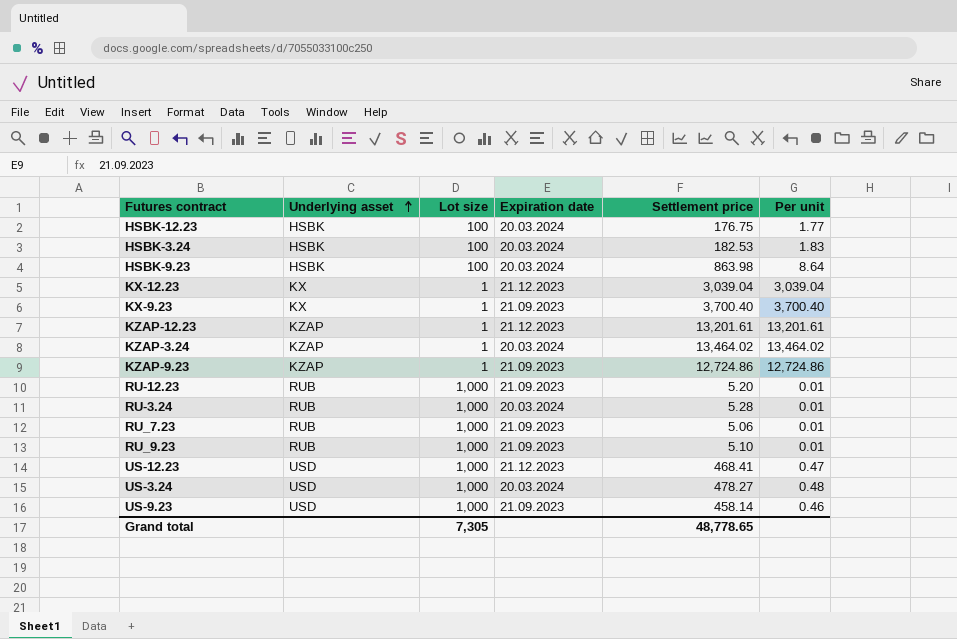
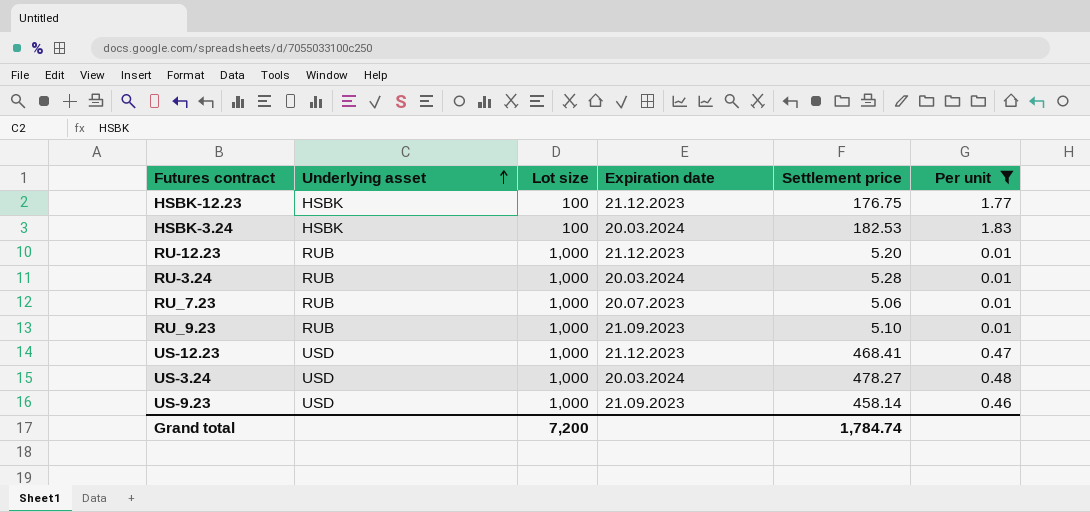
filter: none -> Per unit <= 1.83
HSBK-12.23 | Expiration date: 20.03.2024 -> 21.12.2023
RU-12.23 | Expiration date: 21.09.2023 -> 21.12.2023
RU_7.23 | Expiration date: 21.09.2023 -> 20.07.2023
Grand total | Lot size: 7,305 -> 7,200
Grand total | Settlement price: 48,778.65 -> 1,784.74

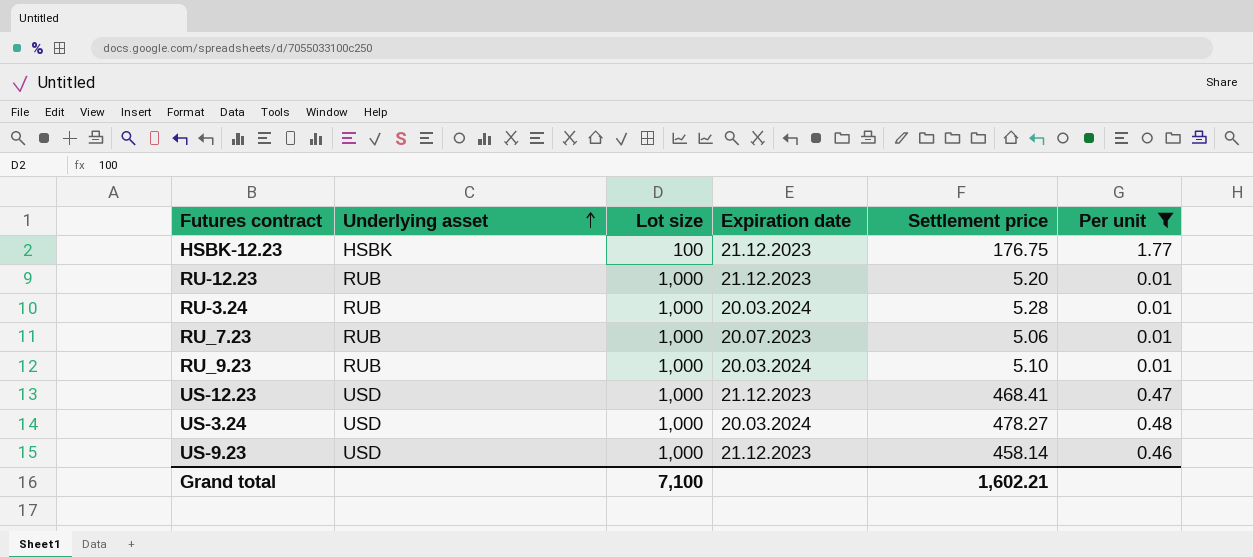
row HSBK-3.24: HSBK | 100 | 20.03.2024 | 182.53 | 1.83 -> none
RU_9.23 | Expiration date: 21.09.2023 -> 20.03.2024
US-9.23 | Expiration date: 21.09.2023 -> 21.12.2023
Grand total | Lot size: 7,200 -> 7,100
Grand total | Settlement price: 1,784.74 -> 1,602.21

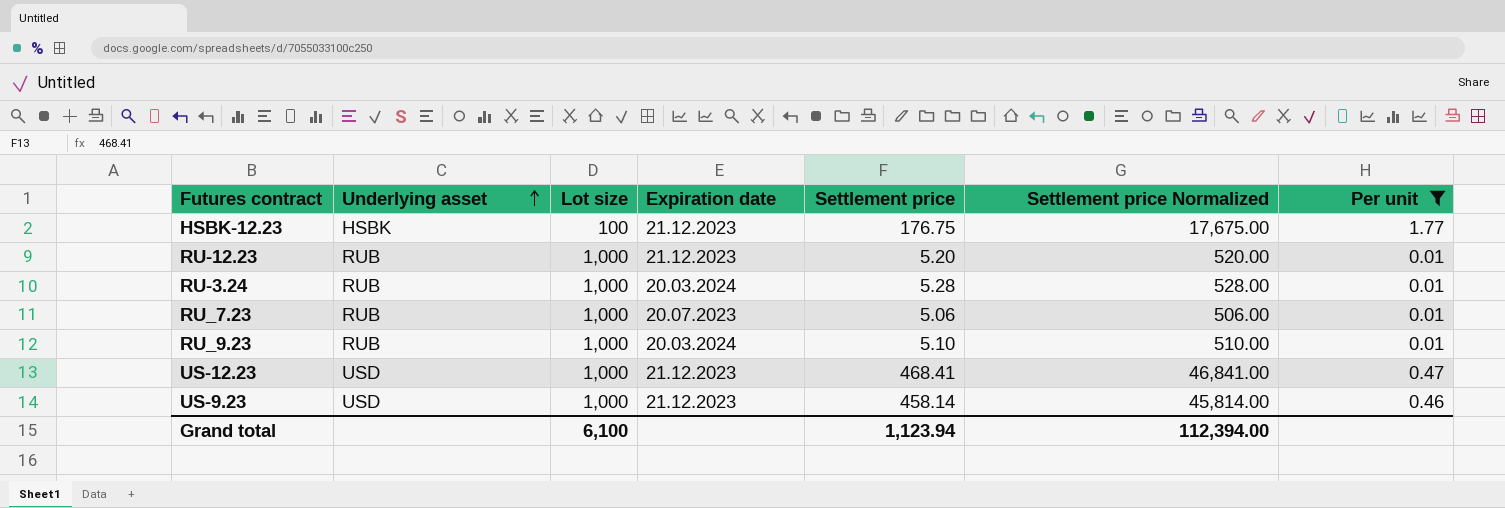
column Settlement price Normalized | formula: none -> [Settlement price] * 100
row US-3.24: USD | 1,000 | 20.03.2024 | 478.27 | 0.48 -> none
Grand total | Lot size: 7,100 -> 6,100
Grand total | Settlement price: 1,602.21 -> 1,123.94

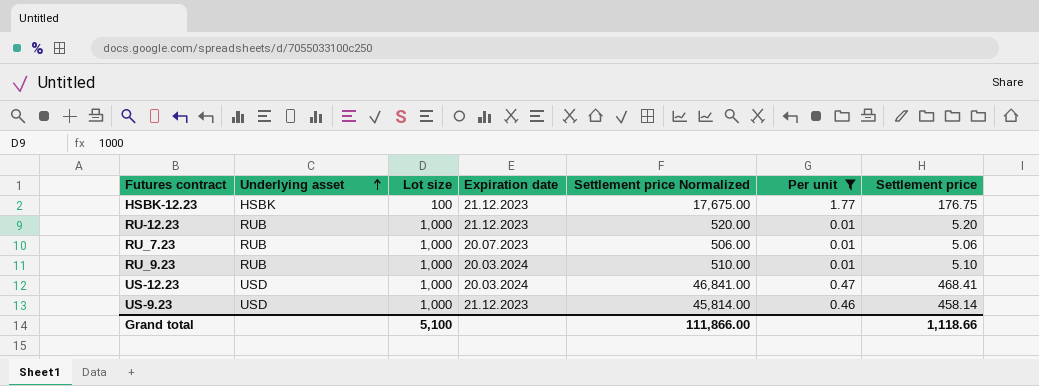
column Settlement price | position: 5 -> 7
row RU-3.24: RUB | 1,000 | 20.03.2024 | 5.28 | 528.00 | 0.01 -> none
US-12.23 | Expiration date: 21.12.2023 -> 20.03.2024
Grand total | Lot size: 6,100 -> 5,100
Grand total | Settlement price Normalized: 112,394.00 -> 111,866.00
Grand total | Settlement price: 1,123.94 -> 1,118.66

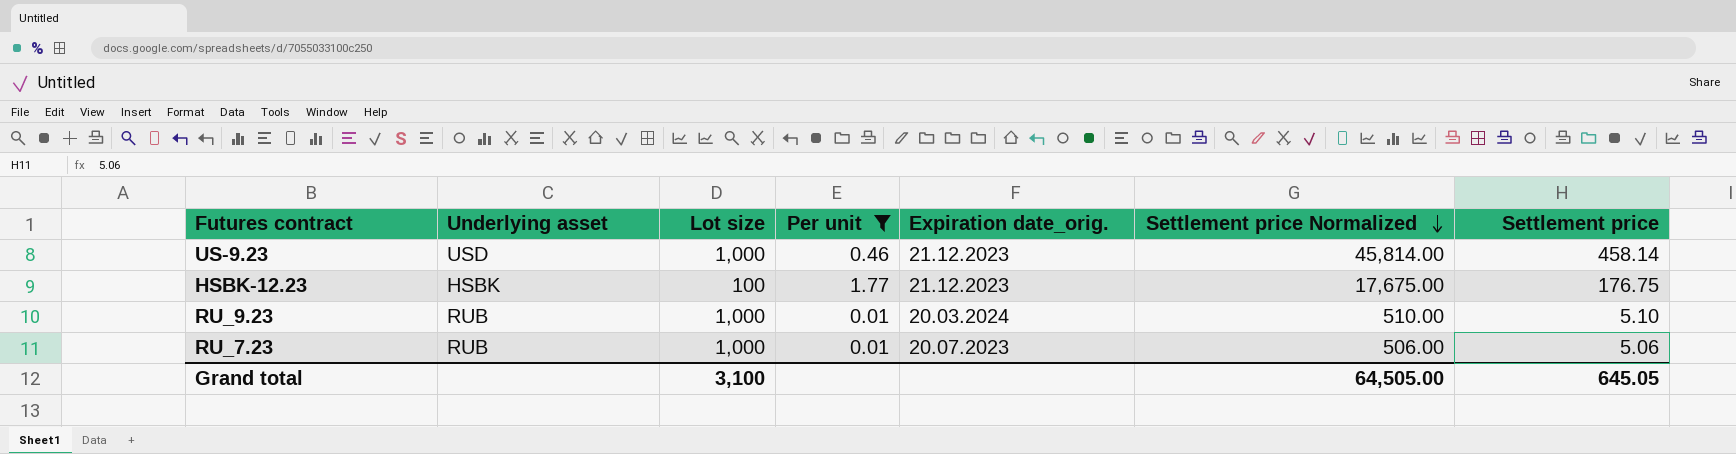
row order: Underlying asset ascending -> Settlement price Normalized descending
column Per unit | position: 6 -> 4
column name: Expiration date -> Expiration date_orig.
row RU-12.23: RUB | 1,000 | 21.12.2023 | 520.00 | 0.01 | 5.20 -> none
row US-12.23: USD | 1,000 | 20.03.2024 | 46,841.00 | 0.47 | 468.41 -> none
Grand total | Lot size: 5,100 -> 3,100
Grand total | Settlement price Normalized: 111,866.00 -> 64,505.00
Grand total | Settlement price: 1,118.66 -> 645.05

